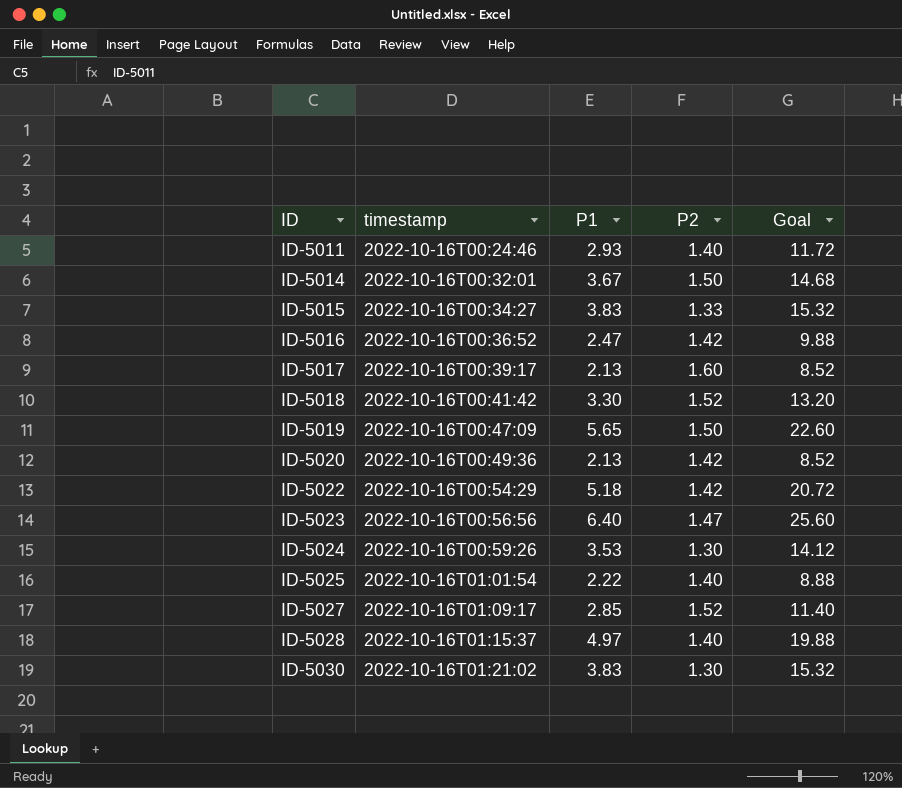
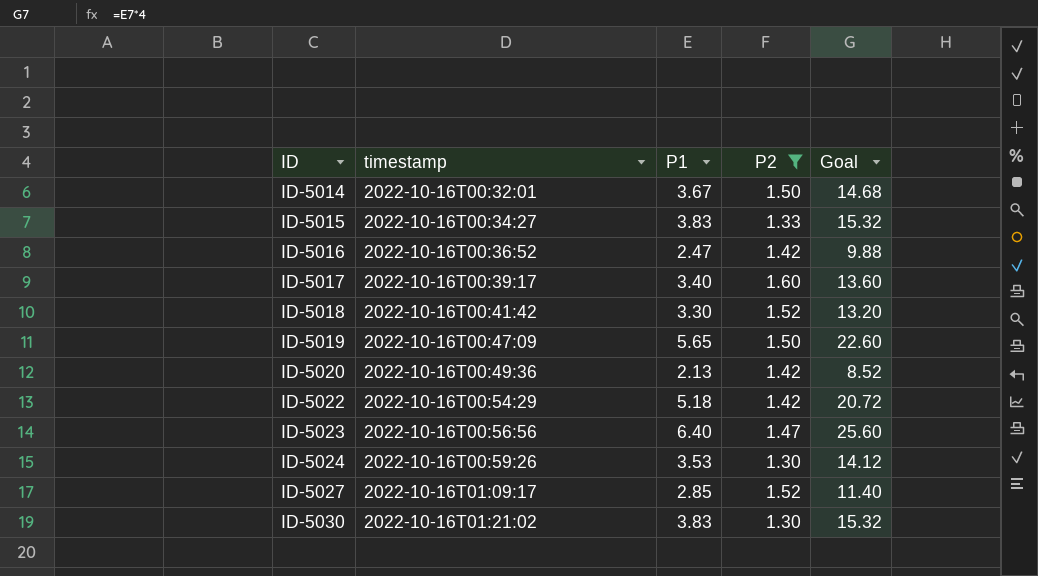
filter: none -> P2 != 1.40
ID-5017 | P1: 2.13 -> 3.40
ID-5017 | Goal: 8.52 -> 13.60

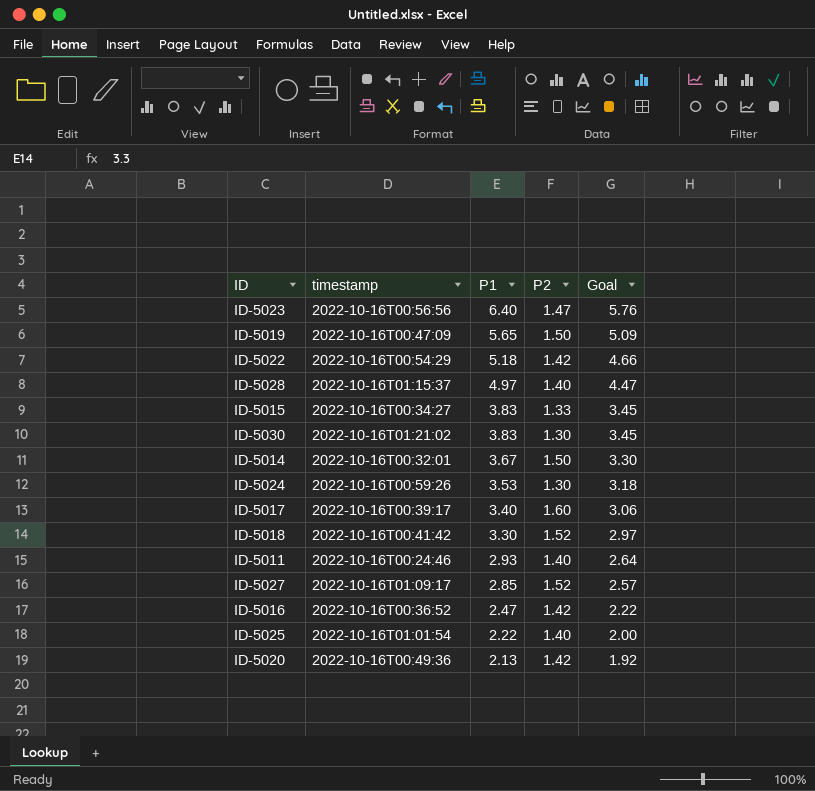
filter: P2 != 1.40 -> none
row order: ID ascending -> P1 descending
column Goal | formula: [P1] * 4 -> [P1] * 0.9

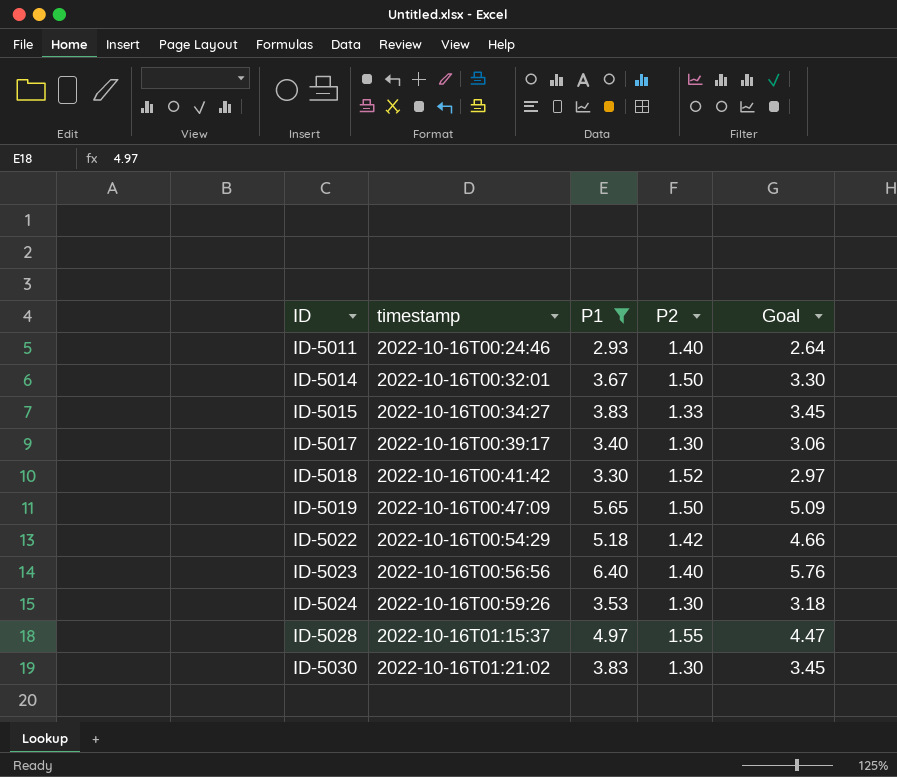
filter: none -> P1 >= 2.93
row order: P1 descending -> ID ascending
ID-5017 | P2: 1.60 -> 1.30
ID-5023 | P2: 1.47 -> 1.40
ID-5028 | P2: 1.40 -> 1.55

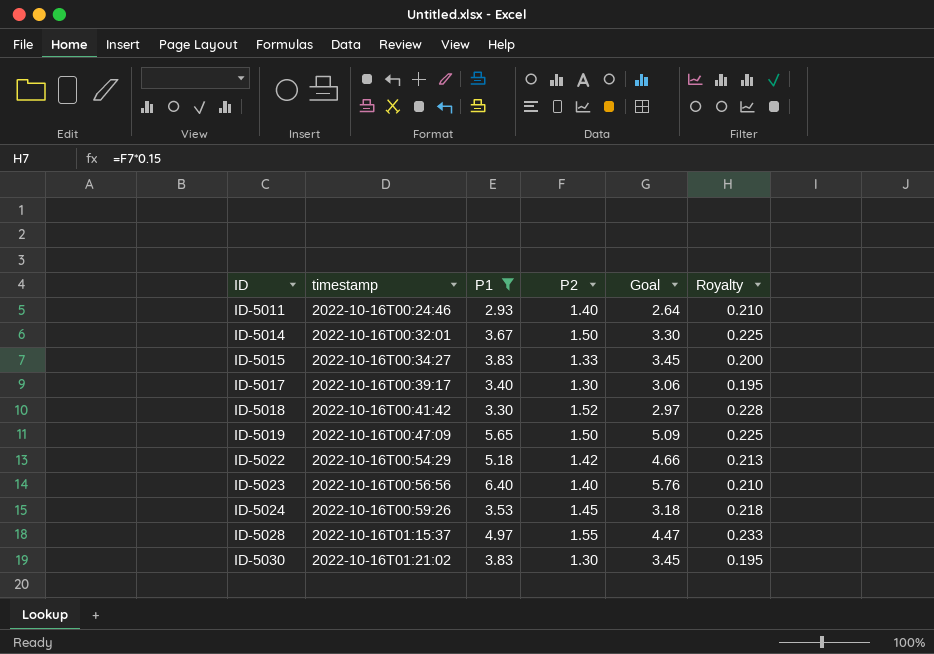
column Royalty | formula: none -> [P2] * 0.15
ID-5024 | P2: 1.30 -> 1.45

